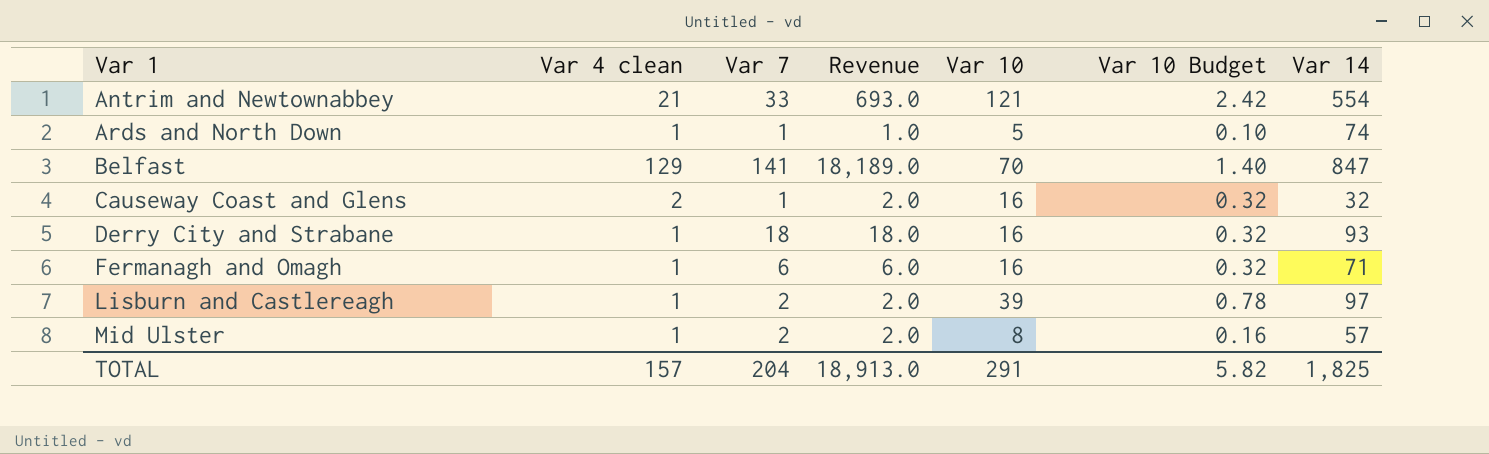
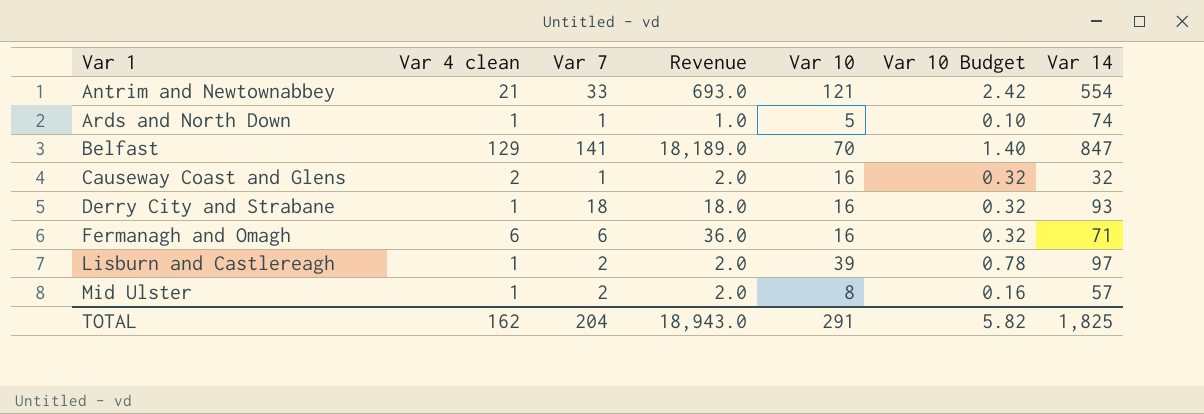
Fermanagh and Omagh | Var 4 clean: 1 -> 6
Fermanagh and Omagh | Revenue: 6.0 -> 36.0
TOTAL | Var 4 clean: 157 -> 162
TOTAL | Revenue: 18,913.0 -> 18,943.0

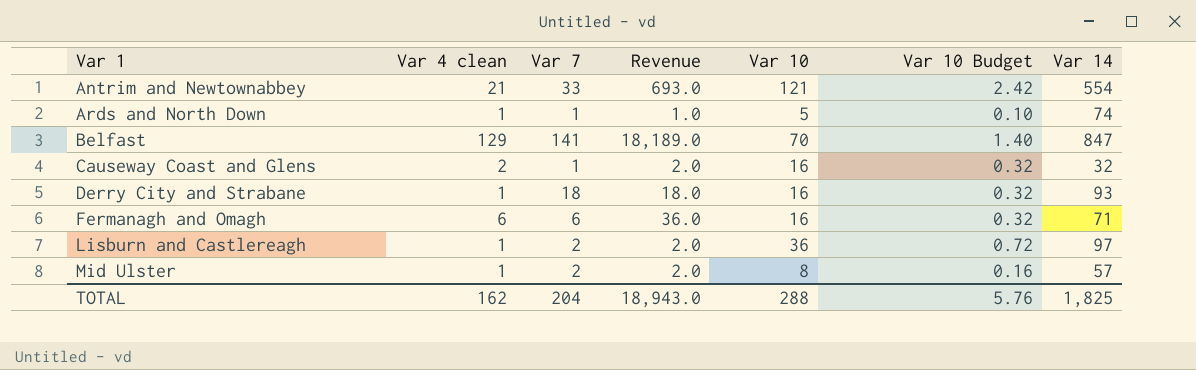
Lisburn and Castlereagh | Var 10: 39 -> 36
Lisburn and Castlereagh | Var 10 Budget: 0.78 -> 0.72
TOTAL | Var 10: 291 -> 288
TOTAL | Var 10 Budget: 5.82 -> 5.76

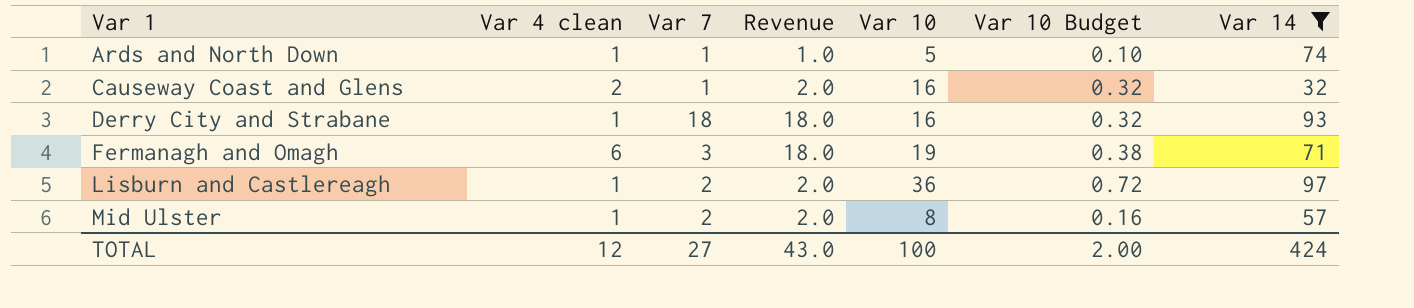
filter: none -> Var 14 <= 97
Fermanagh and Omagh | Var 7: 6 -> 3
Fermanagh and Omagh | Revenue: 36.0 -> 18.0
Fermanagh and Omagh | Var 10: 16 -> 19
Fermanagh and Omagh | Var 10 Budget: 0.32 -> 0.38
TOTAL | Var 4 clean: 162 -> 12
TOTAL | Var 7: 204 -> 27
TOTAL | Revenue: 18,943.0 -> 43.0
TOTAL | Var 10: 288 -> 100
TOTAL | Var 10 Budget: 5.76 -> 2.00
TOTAL | Var 14: 1,825 -> 424

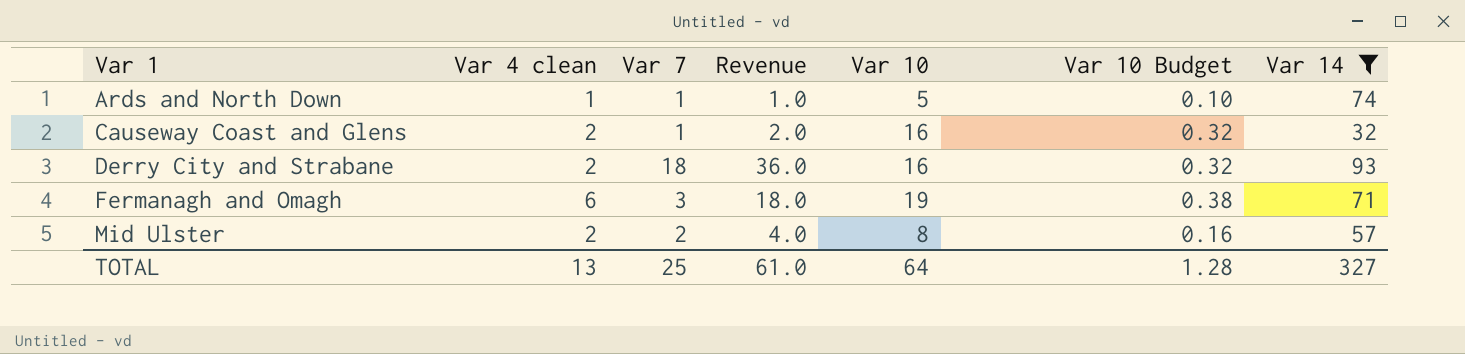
row Lisburn and Castlereagh: 1 | 2 | 2.0 | 36 | 0.72 | 97 -> none
Derry City and Strabane | Var 4 clean: 1 -> 2
Derry City and Strabane | Revenue: 18.0 -> 36.0
Mid Ulster | Var 4 clean: 1 -> 2
Mid Ulster | Revenue: 2.0 -> 4.0
TOTAL | Var 4 clean: 12 -> 13
TOTAL | Var 7: 27 -> 25
TOTAL | Revenue: 43.0 -> 61.0
TOTAL | Var 10: 100 -> 64
TOTAL | Var 10 Budget: 2.00 -> 1.28
TOTAL | Var 14: 424 -> 327

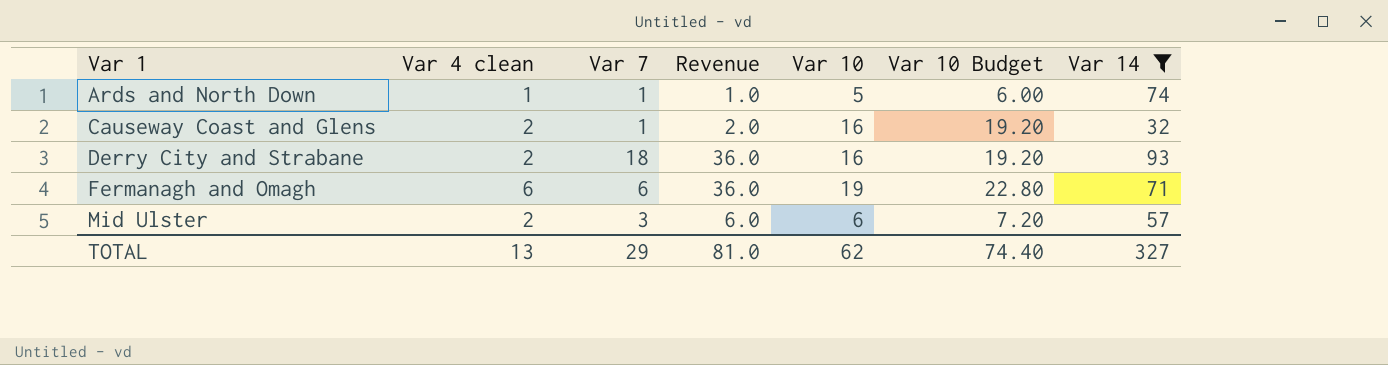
column Var 10 Budget | formula: [Var 10] * 0.02 -> [Var 10] * 1.2
Fermanagh and Omagh | Var 7: 3 -> 6
Fermanagh and Omagh | Revenue: 18.0 -> 36.0
Mid Ulster | Var 7: 2 -> 3
Mid Ulster | Revenue: 4.0 -> 6.0
Mid Ulster | Var 10: 8 -> 6
TOTAL | Var 7: 25 -> 29
TOTAL | Revenue: 61.0 -> 81.0
TOTAL | Var 10: 64 -> 62
TOTAL | Var 10 Budget: 1.28 -> 74.40

